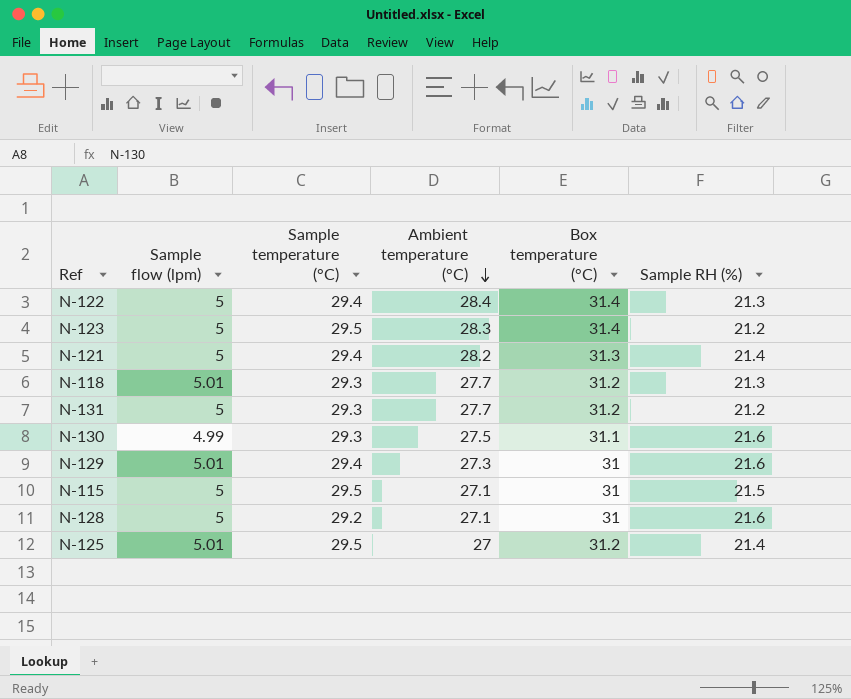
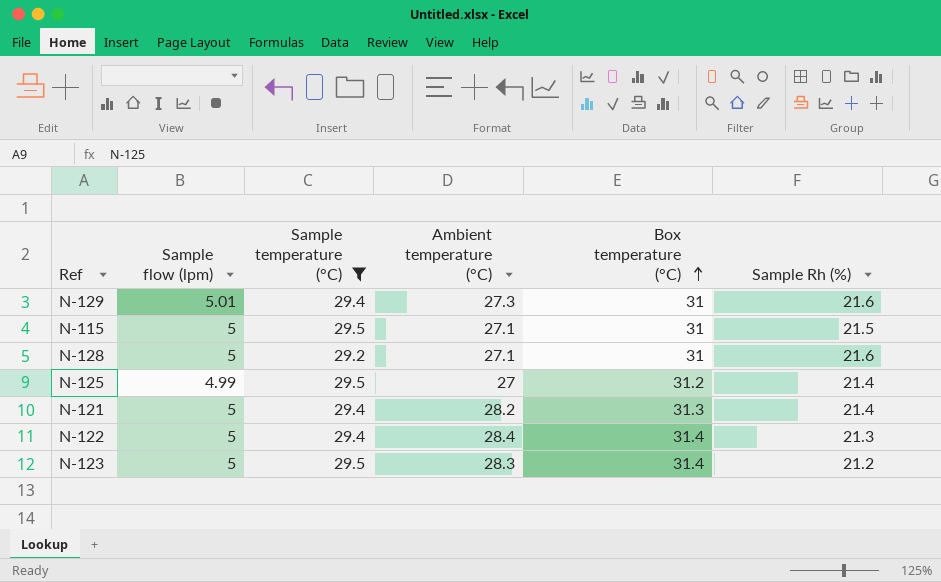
filter: none -> Sample temperature (°C) != 29.3
row order: Ambient temperature (°C) descending -> Box temperature (°C) ascending
column name: Sample RH (%) -> Sample Rh (%)
N-125 | Sample flow (lpm): 5.01 -> 4.99

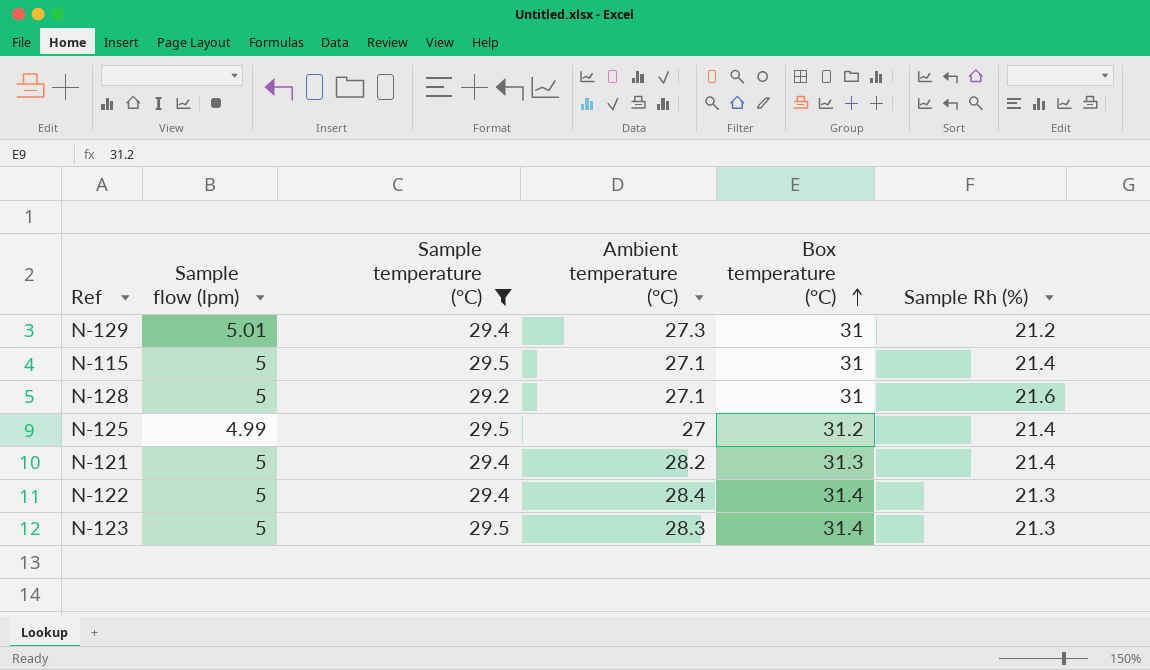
N-129 | Sample Rh (%): 21.6 -> 21.2
N-115 | Sample Rh (%): 21.5 -> 21.4
N-123 | Sample Rh (%): 21.2 -> 21.3

